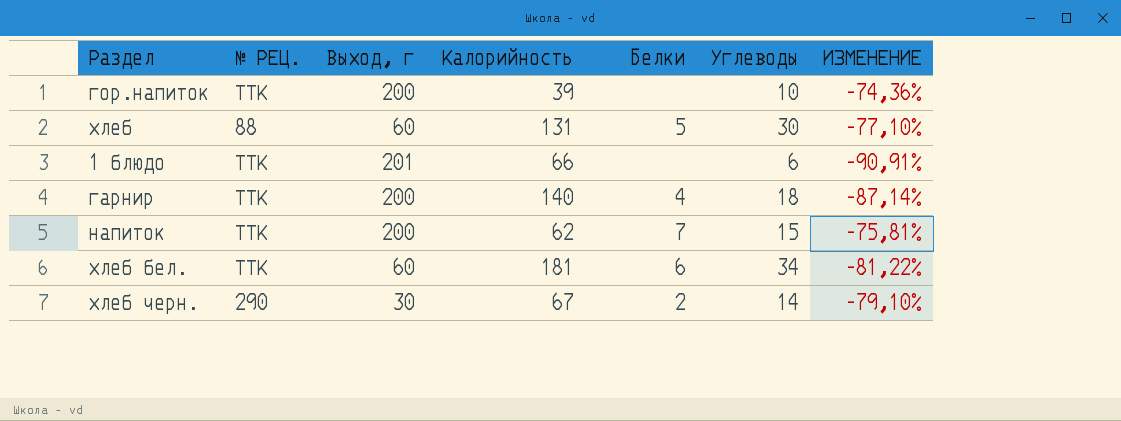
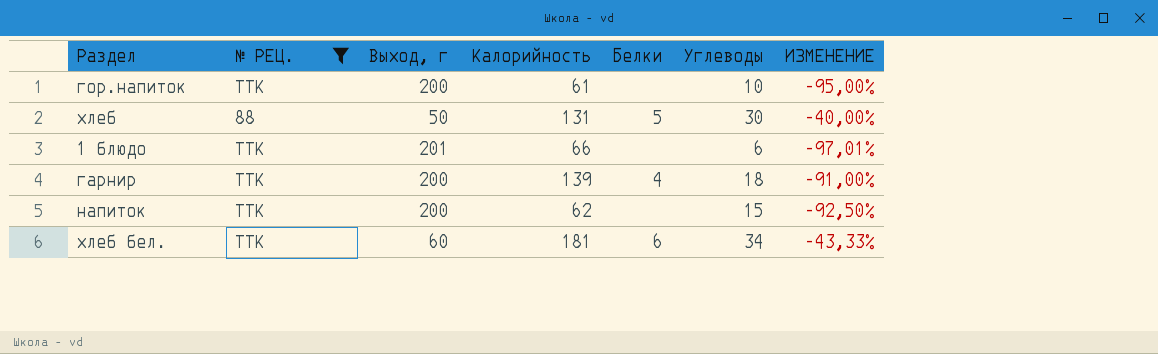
filter: none -> № РЕЦ. != 290
column ИЗМЕНЕНИЕ | formula: ([Углеводы] - [Калорийность]) / [Калорийность] -> ([Углеводы] - [Выход, г]) / [Выход, г]
гор.напиток | Калорийность: 39 -> 61
хлеб | Выход, г: 60 -> 50
гарнир | Калорийность: 140 -> 139
напиток | Белки: 7 -> none

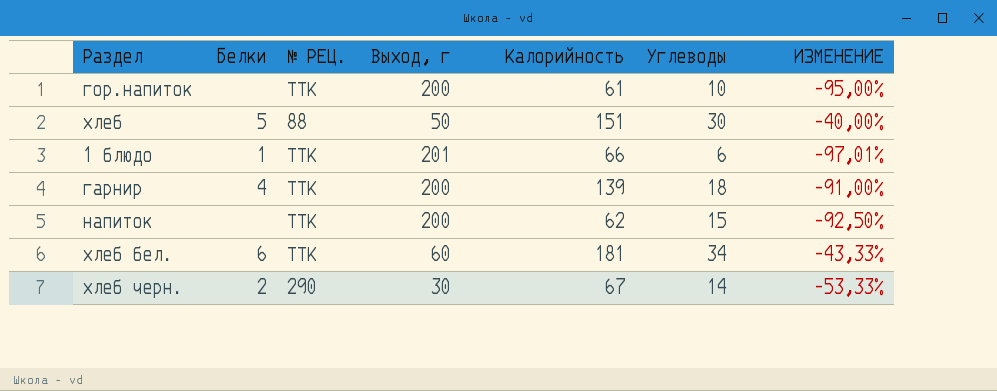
filter: № РЕЦ. != 290 -> none
column Белки | position: 5 -> 2
хлеб | Калорийность: 131 -> 151
1 блюдо | Белки: none -> 1

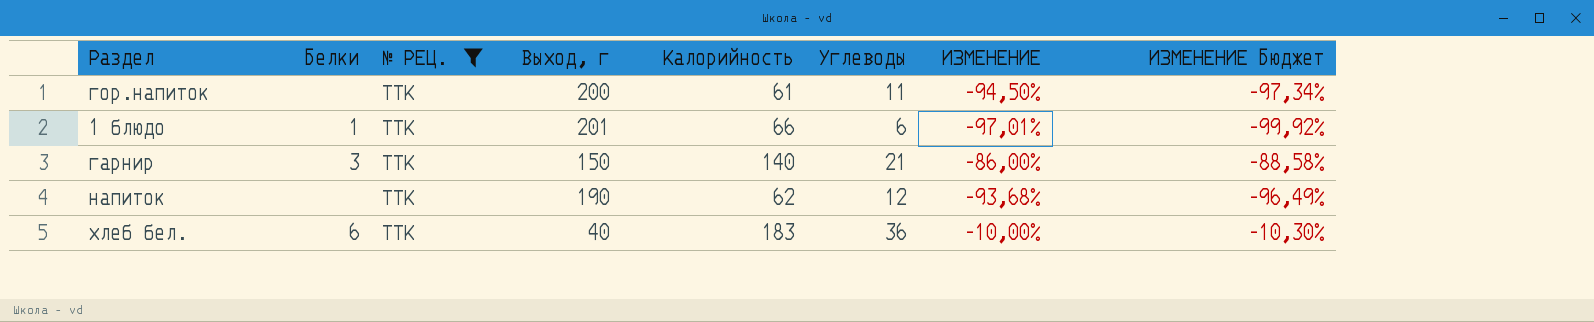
filter: none -> № РЕЦ. = ТТК
column ИЗМЕНЕНИЕ Бюджет | formula: none -> [ИЗМЕНЕНИЕ] * 1,03
гор.напиток | Углеводы: 10 -> 11
гор.напиток | ИЗМЕНЕНИЕ: -95,00% -> -94,50%
гарнир | Белки: 4 -> 3
гарнир | Выход, г: 200 -> 150
гарнир | Калорийность: 139 -> 140
гарнир | Углеводы: 18 -> 21
гарнир | ИЗМЕНЕНИЕ: -91,00% -> -86,00%
напиток | Выход, г: 200 -> 190
напиток | Углеводы: 15 -> 12
напиток | ИЗМЕНЕНИЕ: -92,50% -> -93,68%
хлеб бел. | Выход, г: 60 -> 40
хлеб бел. | Калорийность: 181 -> 183
хлеб бел. | Углеводы: 34 -> 36
хлеб бел. | ИЗМЕНЕНИЕ: -43,33% -> -10,00%

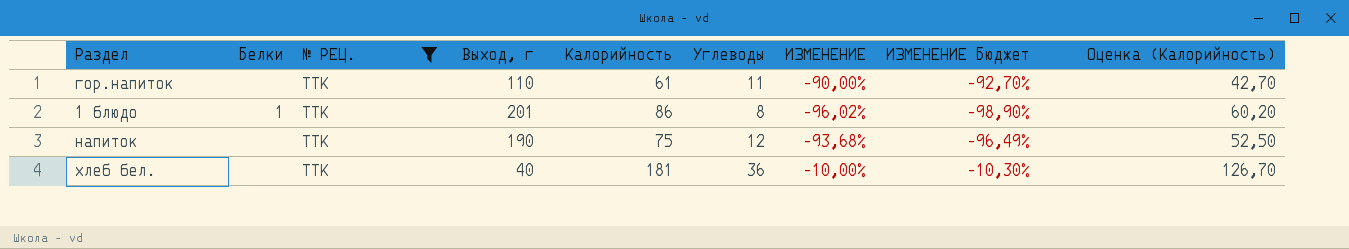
column Оценка (Калорийность) | formula: none -> [Калорийность] * 0,7
row гарнир: 3 | ТТК | 150 | 140 | 21 | -86,00% | -88,58% -> none
гор.напиток | Выход, г: 200 -> 110
гор.напиток | ИЗМЕНЕНИЕ: -94,50% -> -90,00%
гор.напиток | ИЗМЕНЕНИЕ Бюджет: -97,34% -> -92,70%
1 блюдо | Калорийность: 66 -> 86
1 блюдо | Углеводы: 6 -> 8
1 блюдо | ИЗМЕНЕНИЕ: -97,01% -> -96,02%
1 блюдо | ИЗМЕНЕНИЕ Бюджет: -99,92% -> -98,90%
напиток | Калорийность: 62 -> 75
хлеб бел. | Белки: 6 -> none
хлеб бел. | Калорийность: 183 -> 181

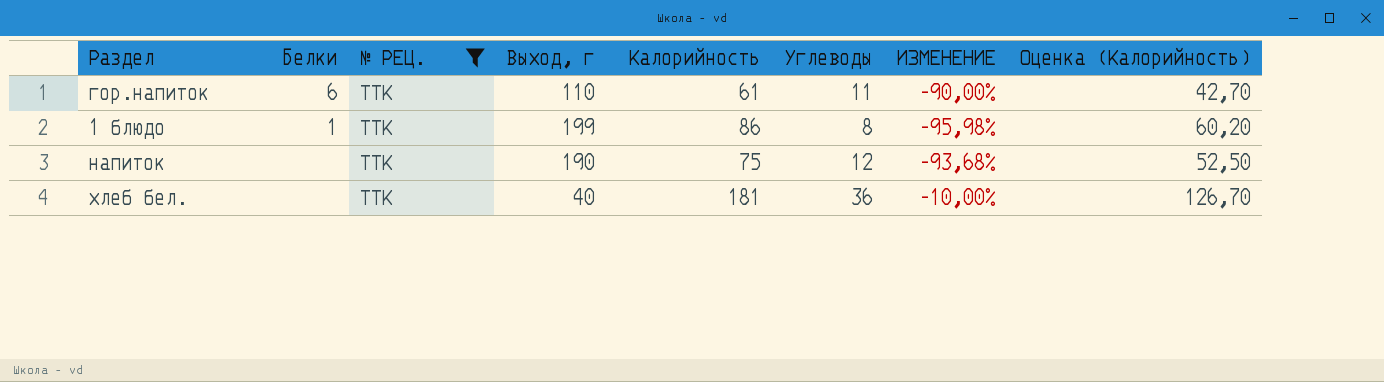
column ИЗМЕНЕНИЕ Бюджет | formula: [ИЗМЕНЕНИЕ] * 1,03 -> none
гор.напиток | Белки: none -> 6
1 блюдо | Выход, г: 201 -> 199
1 блюдо | ИЗМЕНЕНИЕ: -96,02% -> -95,98%

